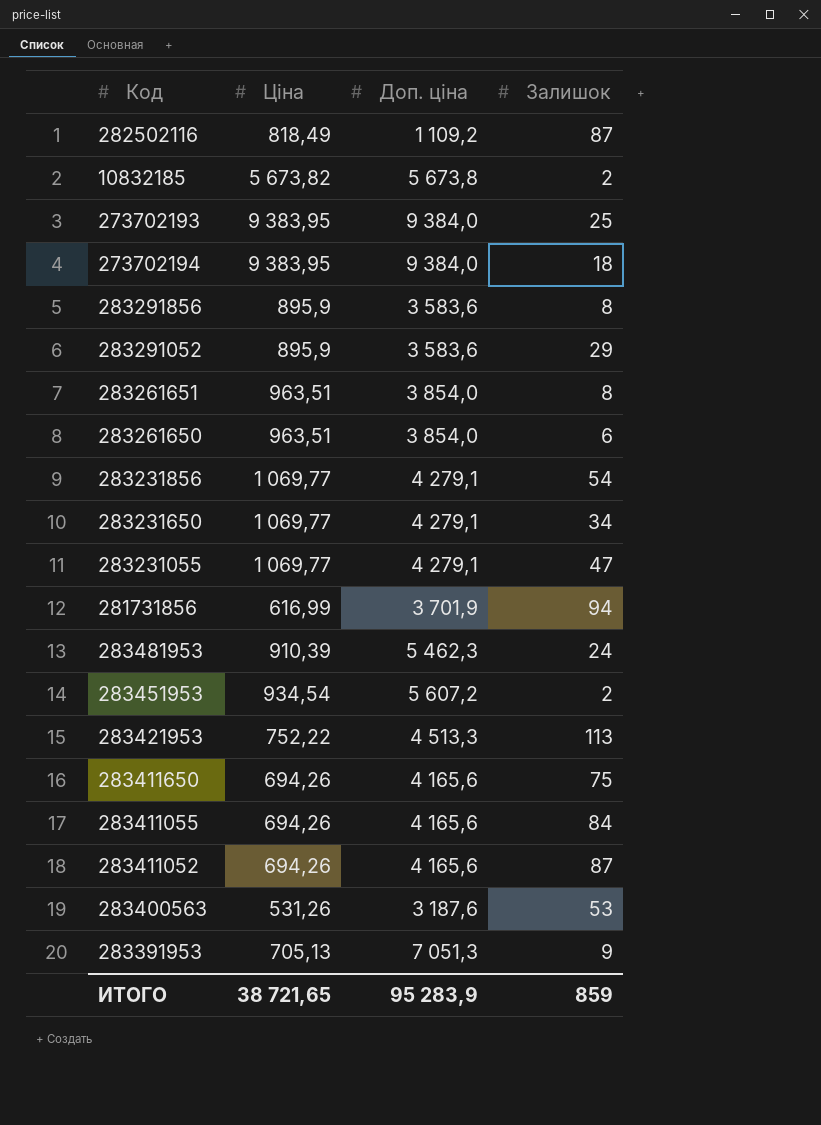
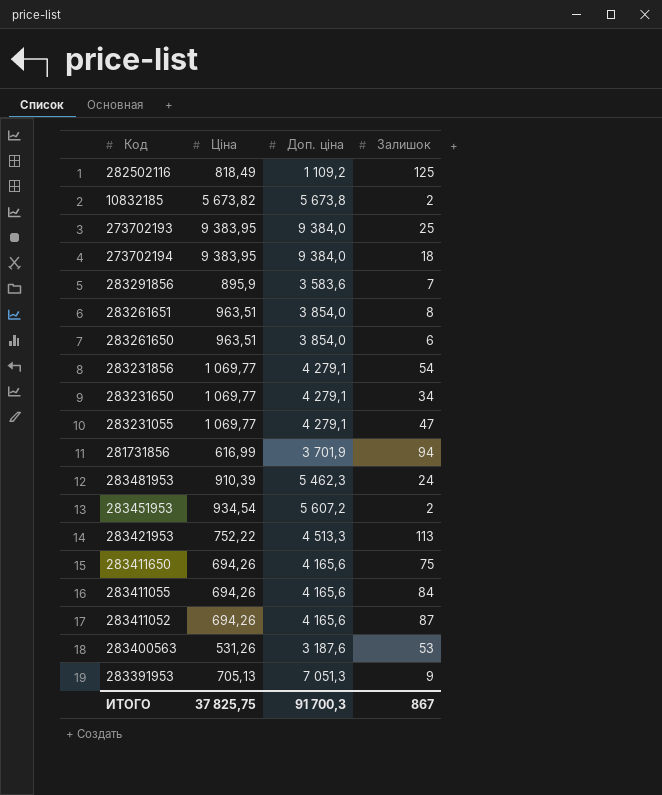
row 283291052: 895,9 | 3 583,6 | 29 -> none
282502116 | Залишок: 87 -> 125
283291856 | Залишок: 8 -> 7
ИТОГО | Ціна: 38 721,65 -> 37 825,75
ИТОГО | Доп. ціна: 95 283,9 -> 91 700,3
ИТОГО | Залишок: 859 -> 867

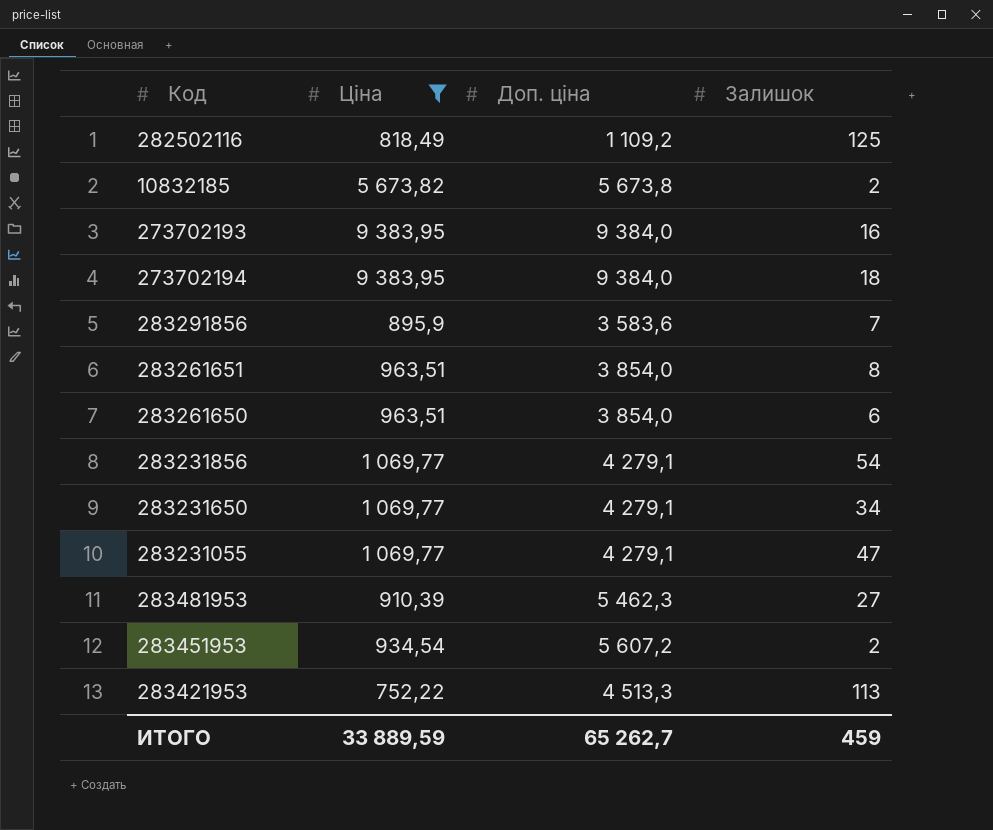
filter: none -> Ціна >= 752,22
273702193 | Залишок: 25 -> 16
283481953 | Залишок: 24 -> 27
ИТОГО | Ціна: 37 825,75 -> 33 889,59
ИТОГО | Доп. ціна: 91 700,3 -> 65 262,7
ИТОГО | Залишок: 867 -> 459

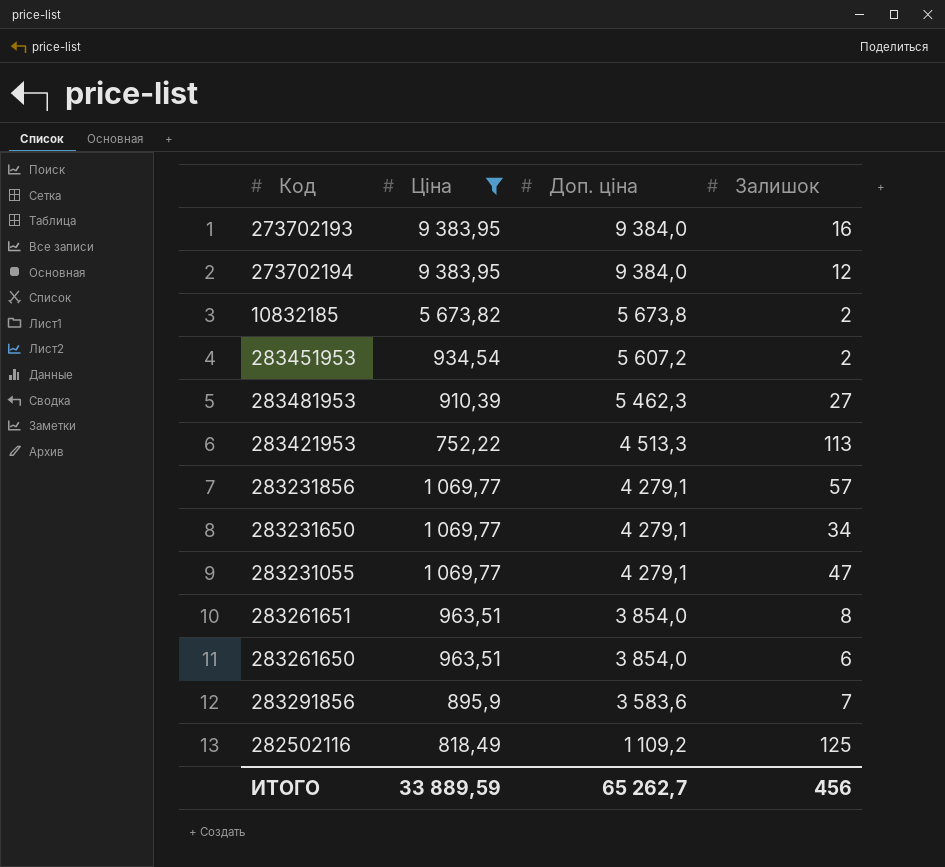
row order: none -> Доп. ціна descending
273702194 | Залишок: 18 -> 12
283231856 | Залишок: 54 -> 57
ИТОГО | Залишок: 459 -> 456

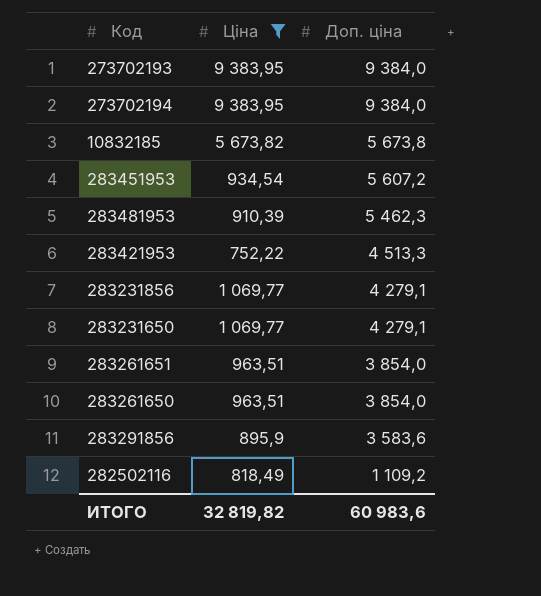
column Залишок | position: 4 -> none
row 283231055: 1 069,77 | 4 279,1 | 47 -> none
ИТОГО | Ціна: 33 889,59 -> 32 819,82
ИТОГО | Доп. ціна: 65 262,7 -> 60 983,6

